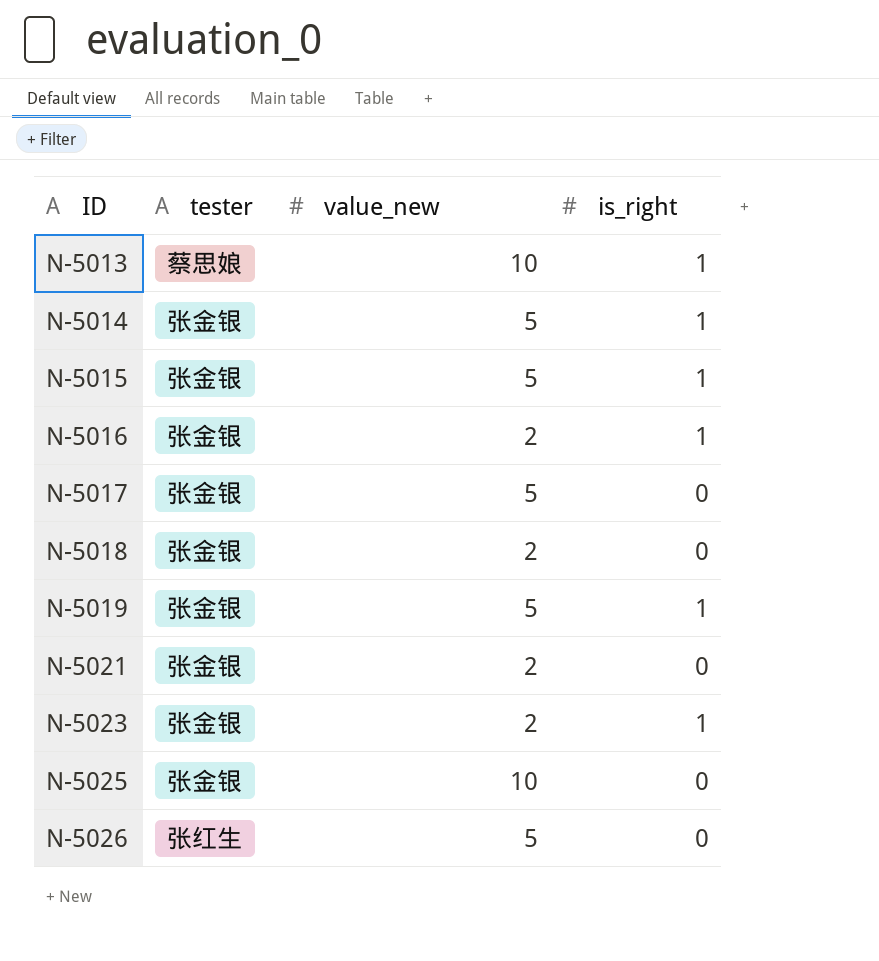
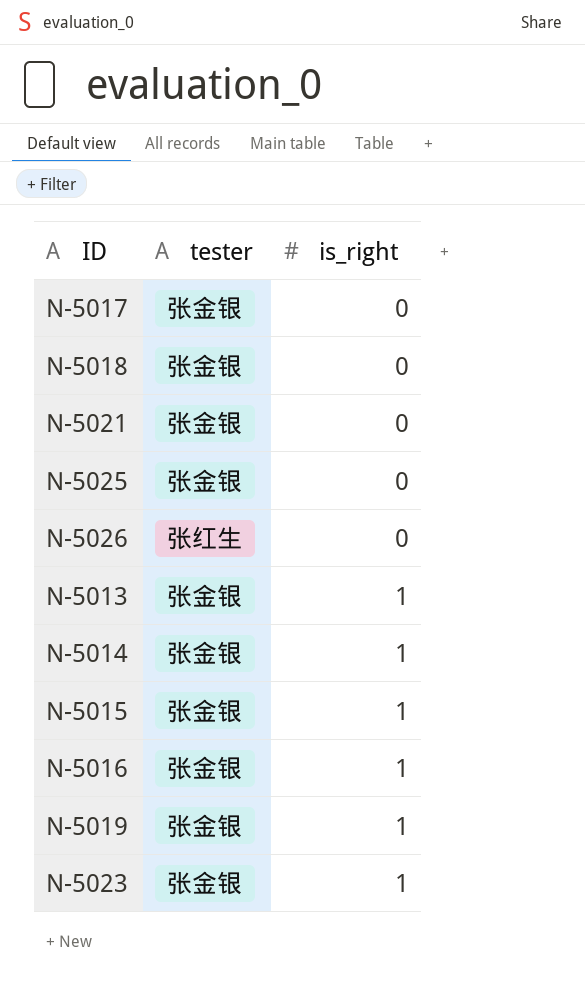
row order: ID ascending -> is_right ascending
column value_new | position: 3 -> none
N-5013 | tester: 蔡思娘 -> 张金银

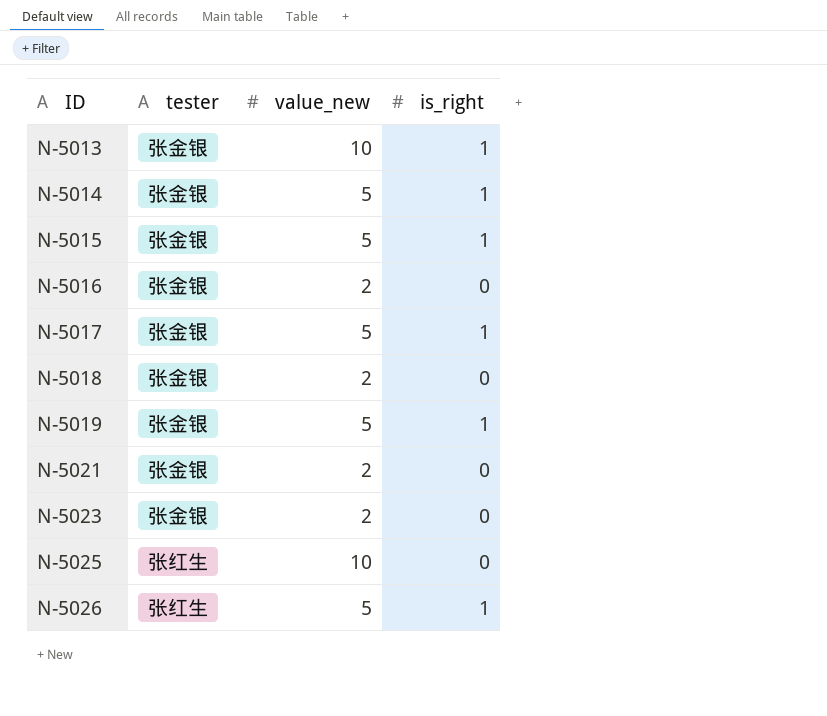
row order: is_right ascending -> ID ascending
column value_new | position: none -> 3
N-5016 | is_right: 1 -> 0
N-5017 | is_right: 0 -> 1
N-5023 | is_right: 1 -> 0
N-5025 | tester: 张金银 -> 张红生
N-5026 | is_right: 0 -> 1

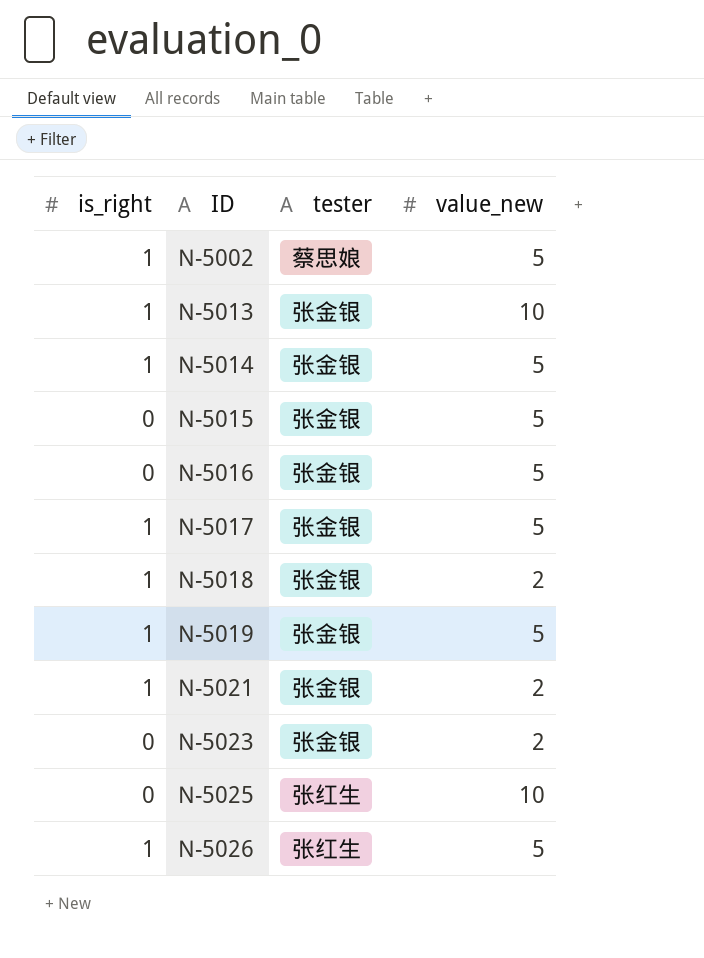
column is_right | position: 4 -> 1
row N-5002: none -> 1 | 蔡思娘 | 5
N-5015 | is_right: 1 -> 0
N-5016 | value_new: 2 -> 5
N-5018 | is_right: 0 -> 1
N-5021 | is_right: 0 -> 1

